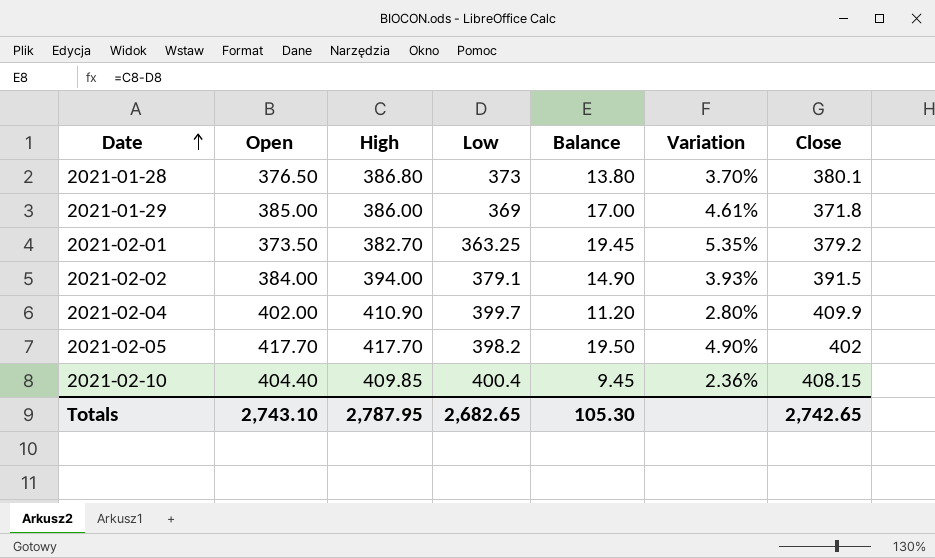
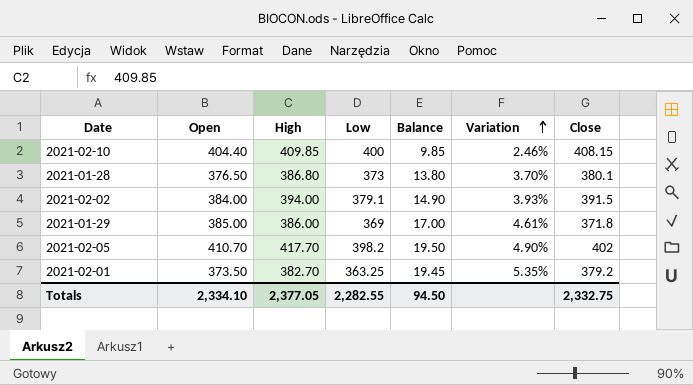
row order: Date ascending -> Variation ascending
row 2021-02-04: 402.00 | 410.90 | 399.7 | 11.20 | 2.80% | 409.9 -> none
2021-02-10 | Low: 400.4 -> 400
2021-02-10 | Balance: 9.45 -> 9.85
2021-02-10 | Variation: 2.36% -> 2.46%
2021-02-05 | Open: 417.70 -> 410.70
Totals | Open: 2,743.10 -> 2,334.10
Totals | High: 2,787.95 -> 2,377.05
Totals | Low: 2,682.65 -> 2,282.55
Totals | Balance: 105.30 -> 94.50
Totals | Close: 2,742.65 -> 2,332.75

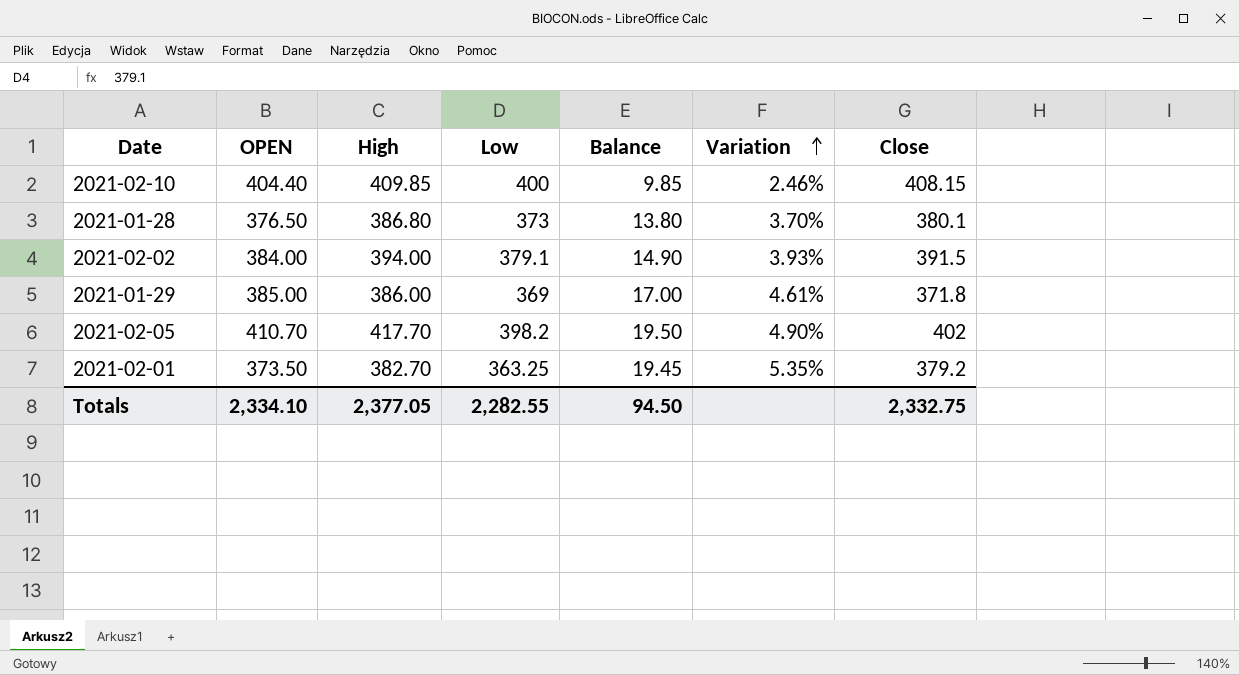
column name: Open -> OPEN

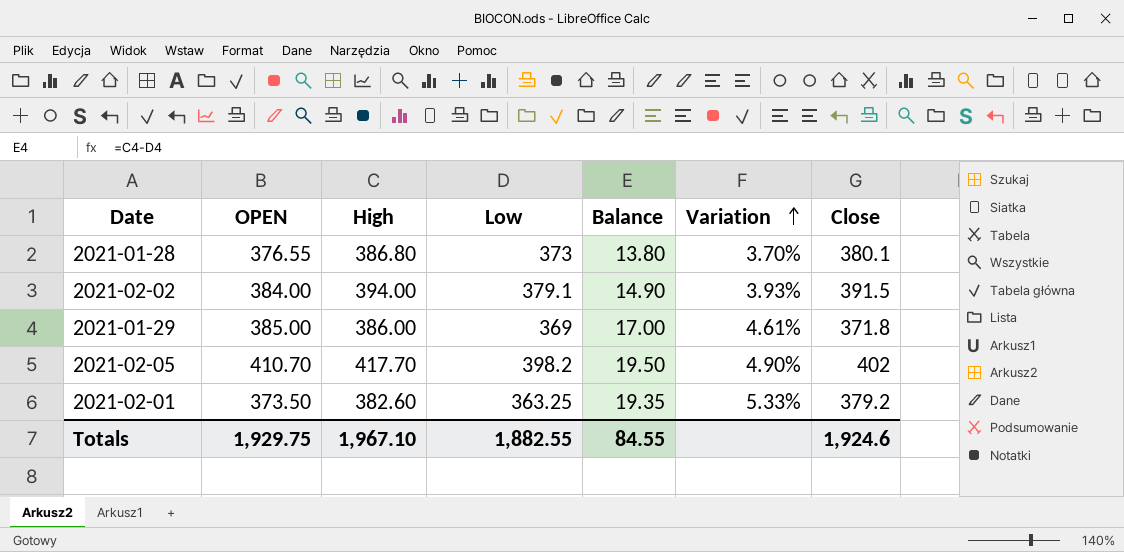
row 2021-02-10: 404.40 | 409.85 | 400 | 9.85 | 2.46% | 408.15 -> none
2021-01-28 | OPEN: 376.50 -> 376.55
2021-02-01 | High: 382.70 -> 382.60
2021-02-01 | Balance: 19.45 -> 19.35
2021-02-01 | Variation: 5.35% -> 5.33%
Totals | OPEN: 2,334.10 -> 1,929.75
Totals | High: 2,377.05 -> 1,967.10
Totals | Low: 2,282.55 -> 1,882.55
Totals | Balance: 94.50 -> 84.55
Totals | Close: 2,332.75 -> 1,924.6

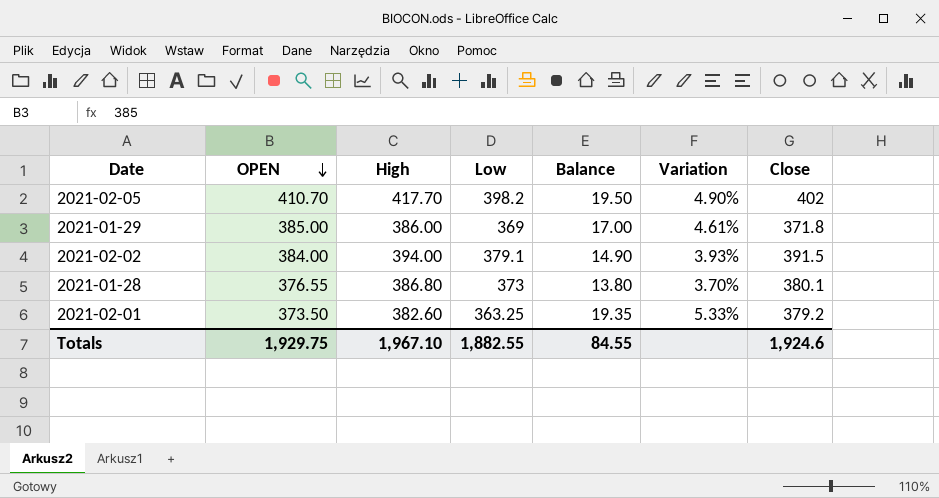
row order: Variation ascending -> OPEN descending

